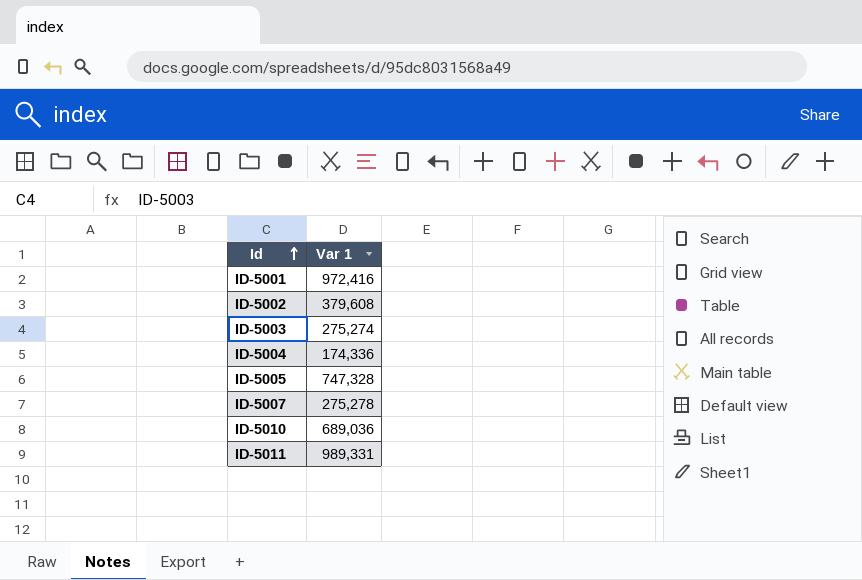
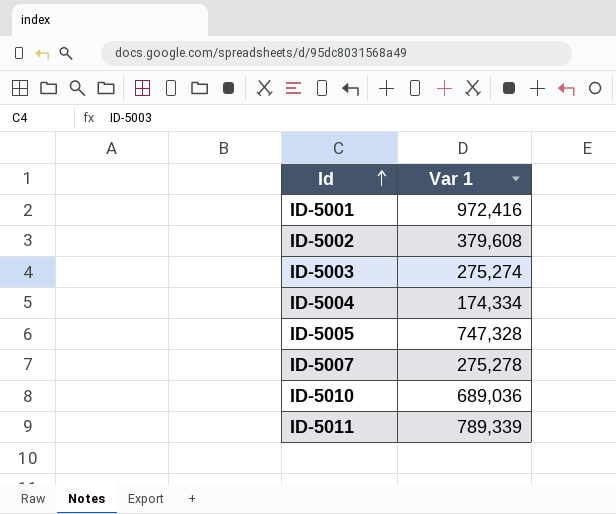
ID-5004 | Var 1: 174,336 -> 174,334
ID-5011 | Var 1: 989,331 -> 789,339

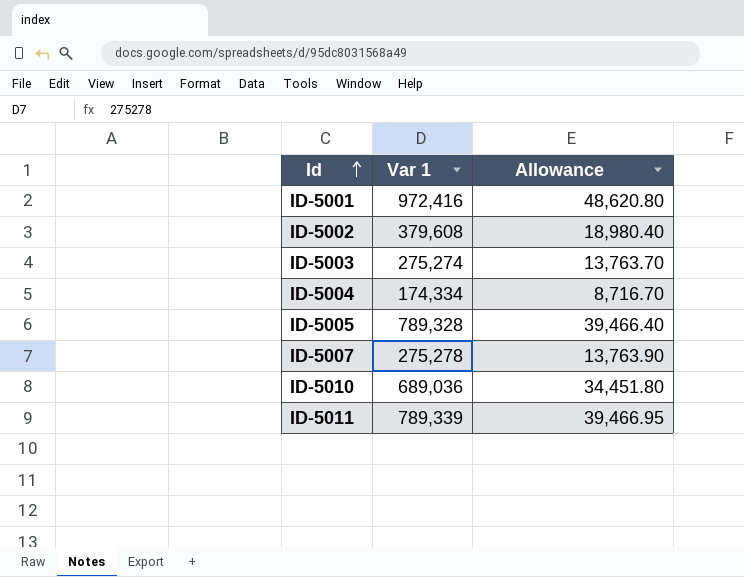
column Allowance | formula: none -> [Var 1] * 0.05
ID-5005 | Var 1: 747,328 -> 789,328

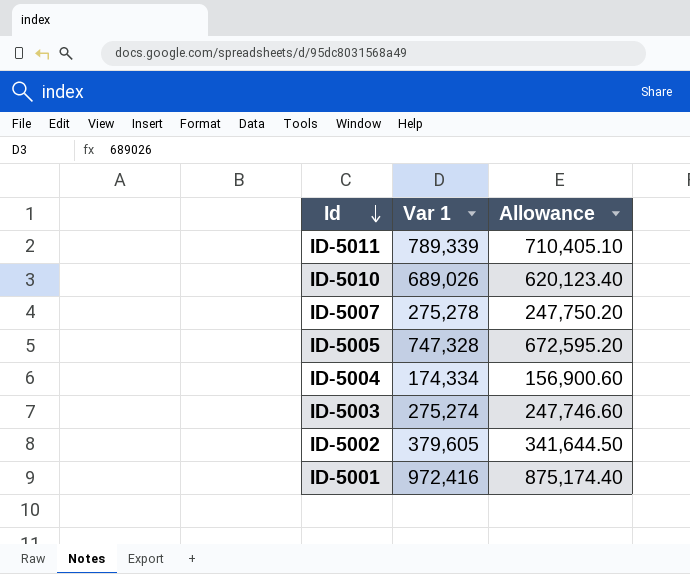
row order: Id ascending -> Id descending
column Allowance | formula: [Var 1] * 0.05 -> [Var 1] * 0.9
ID-5010 | Var 1: 689,036 -> 689,026
ID-5005 | Var 1: 789,328 -> 747,328
ID-5002 | Var 1: 379,608 -> 379,605

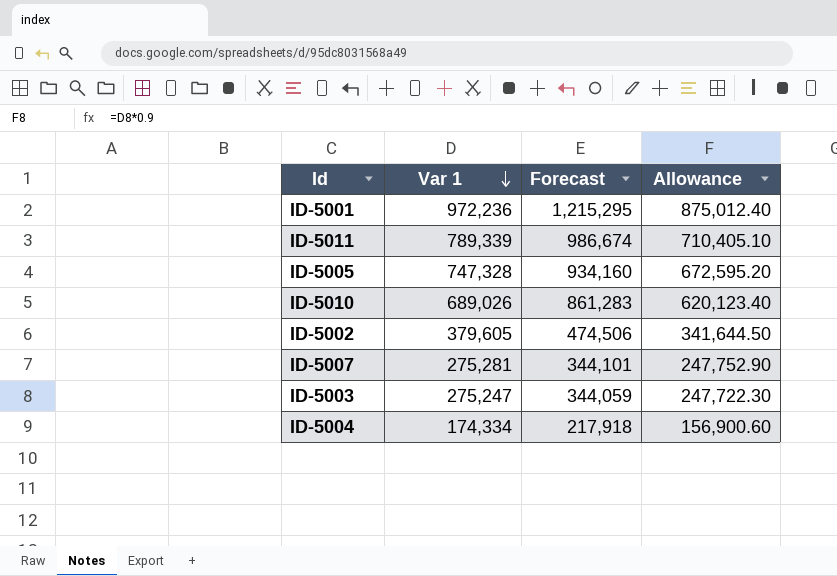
row order: Id descending -> Var 1 descending
column Forecast | formula: none -> [Var 1] * 1.25
ID-5001 | Var 1: 972,416 -> 972,236
ID-5001 | Allowance: 875,174.40 -> 875,012.40
ID-5007 | Var 1: 275,278 -> 275,281
ID-5007 | Allowance: 247,750.20 -> 247,752.90
ID-5003 | Var 1: 275,274 -> 275,247
ID-5003 | Allowance: 247,746.60 -> 247,722.30

